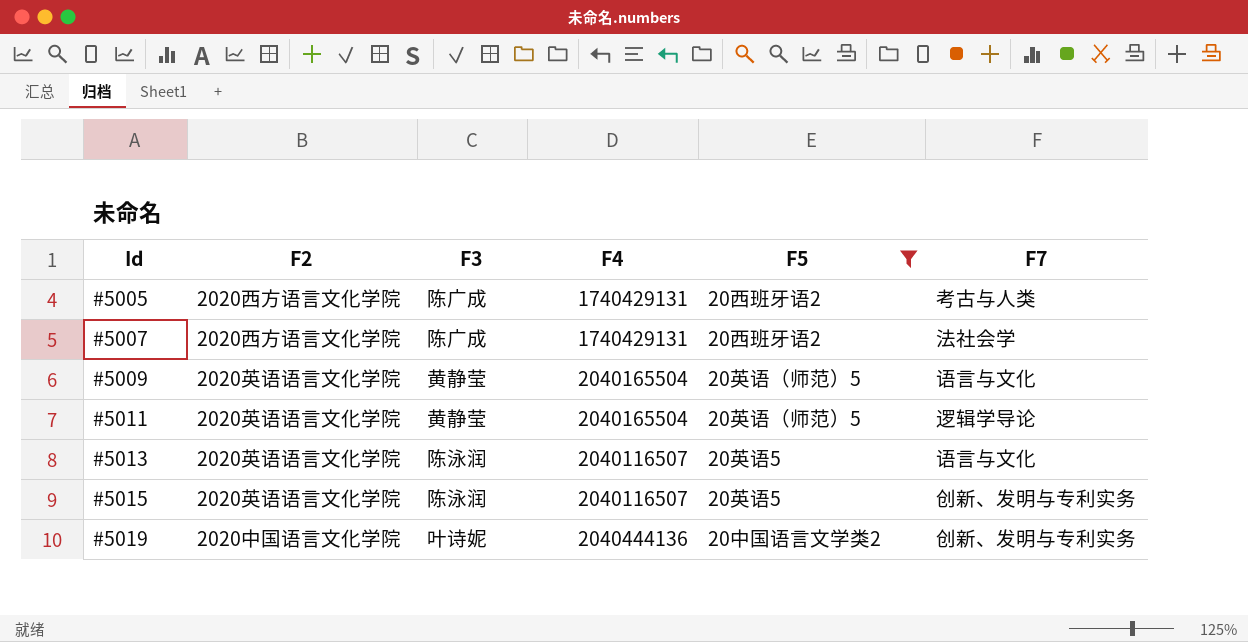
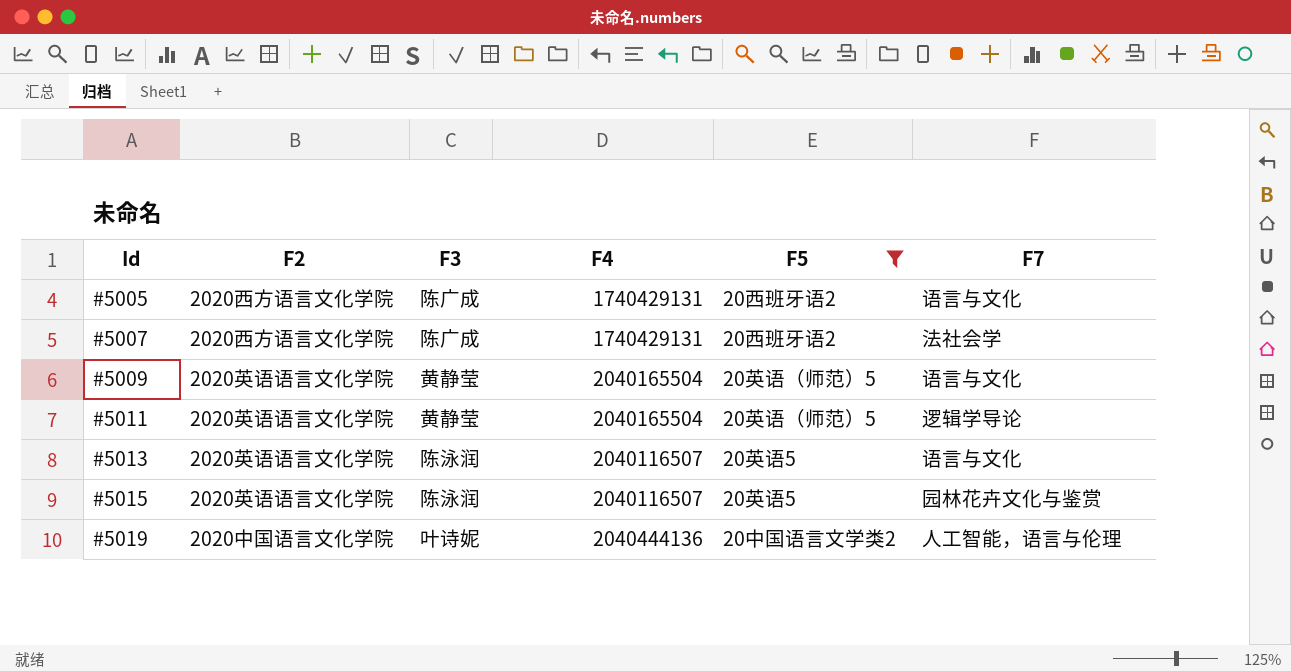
#5005 | F7: 考古与人类 -> 语言与文化
#5015 | F7: 创新、发明与专利实务 -> 园林花卉文化与鉴赏
#5019 | F7: 创新、发明与专利实务 -> 人工智能，语言与伦理

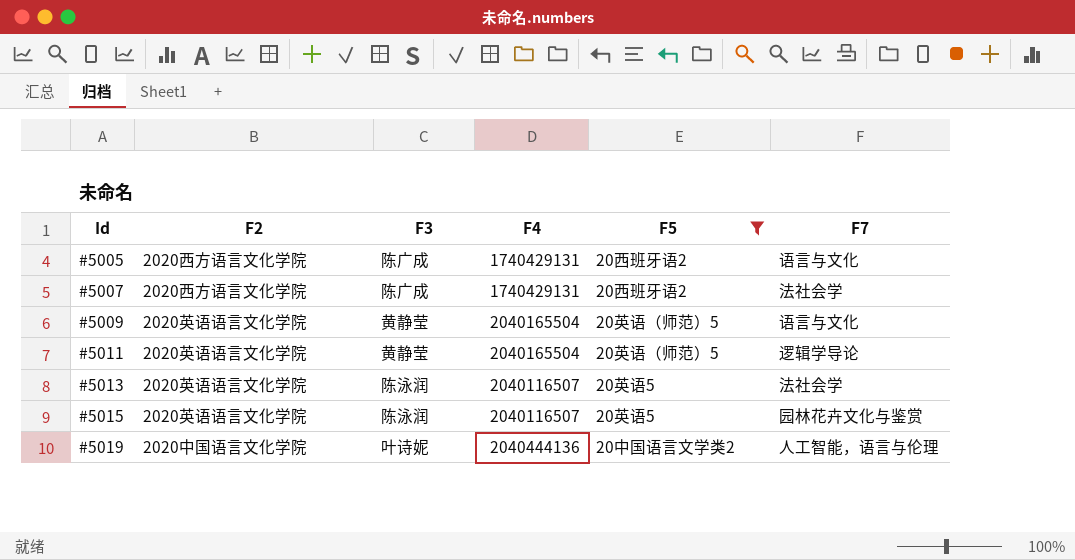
#5013 | F7: 语言与文化 -> 法社会学

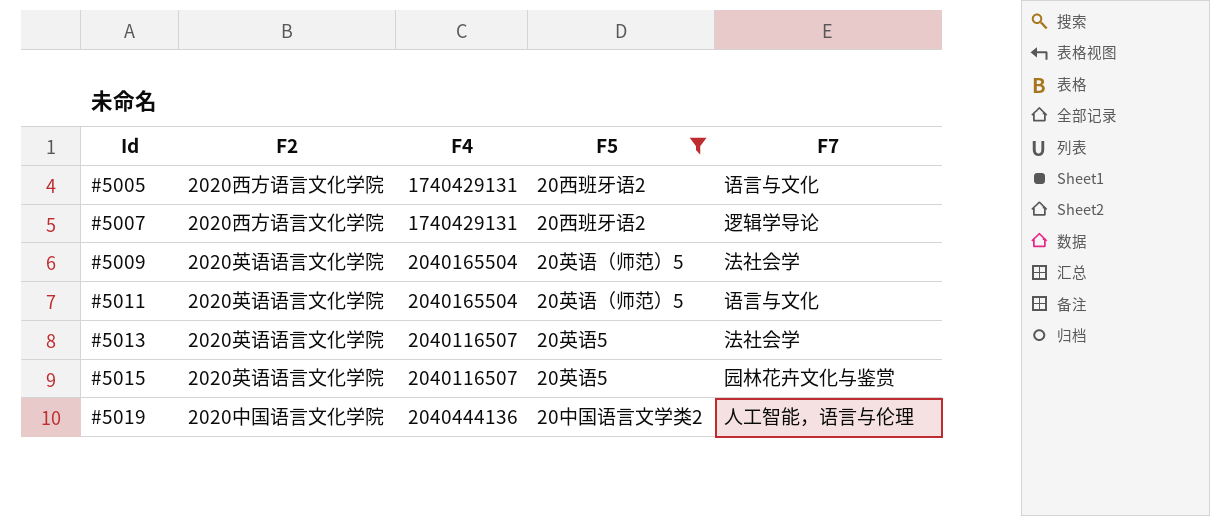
column F3 | position: 3 -> none
#5007 | F7: 法社会学 -> 逻辑学导论
#5009 | F7: 语言与文化 -> 法社会学
#5011 | F7: 逻辑学导论 -> 语言与文化

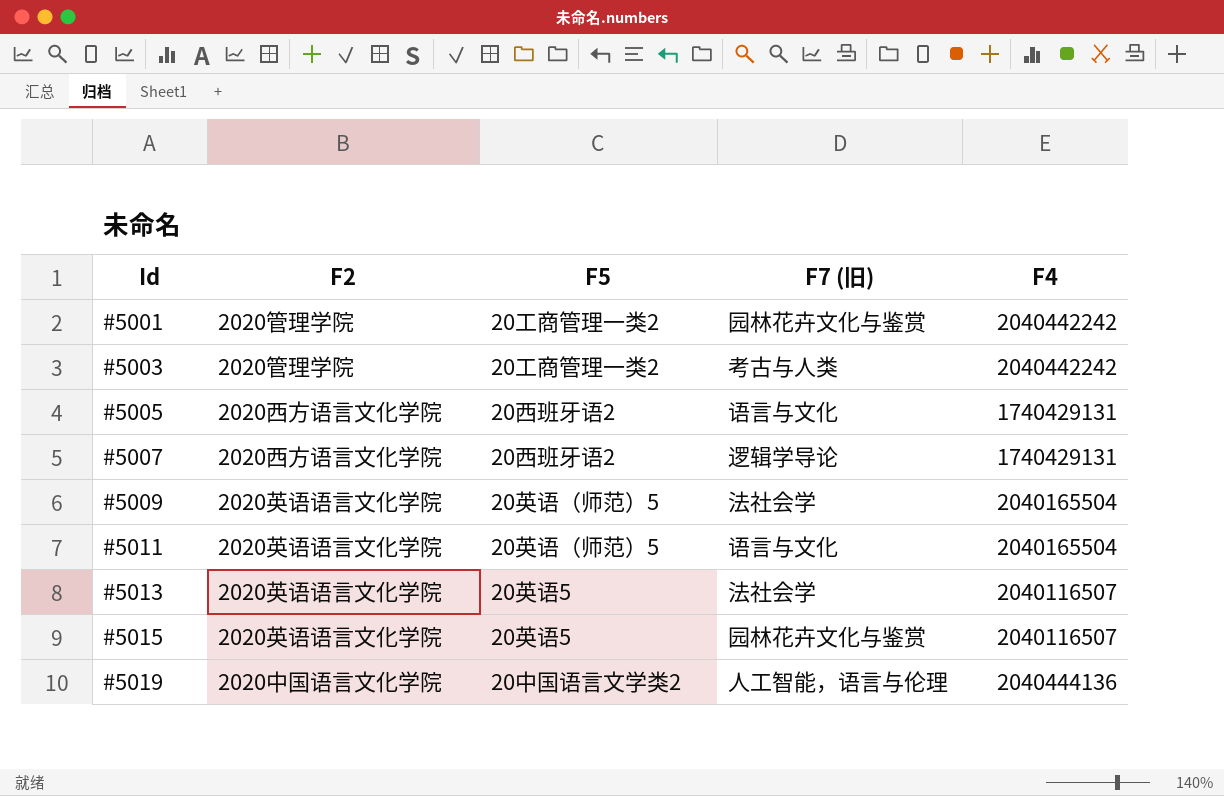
filter: F5 != 20工商管理一类2 -> none
column name: F7 -> F7 (旧)
column F4 | position: 3 -> 5

